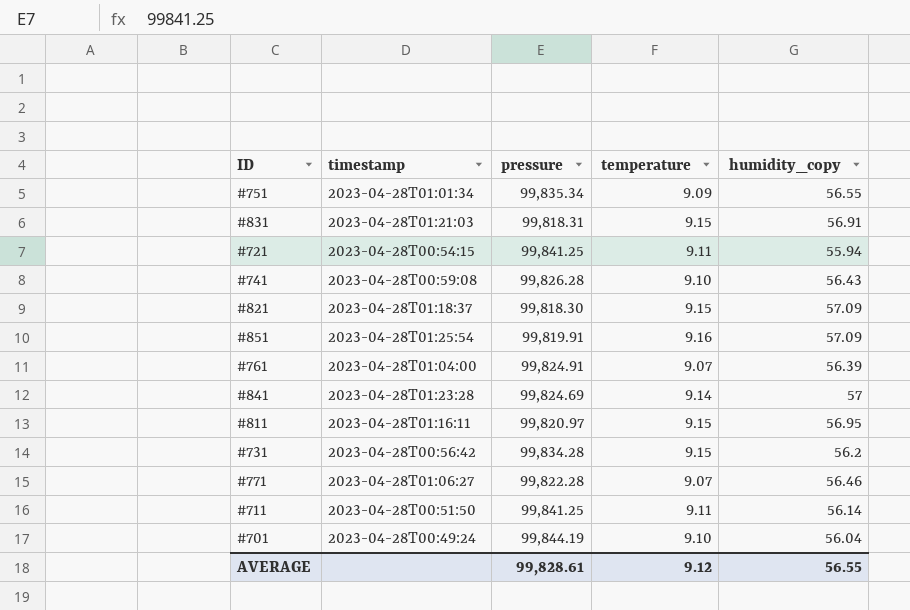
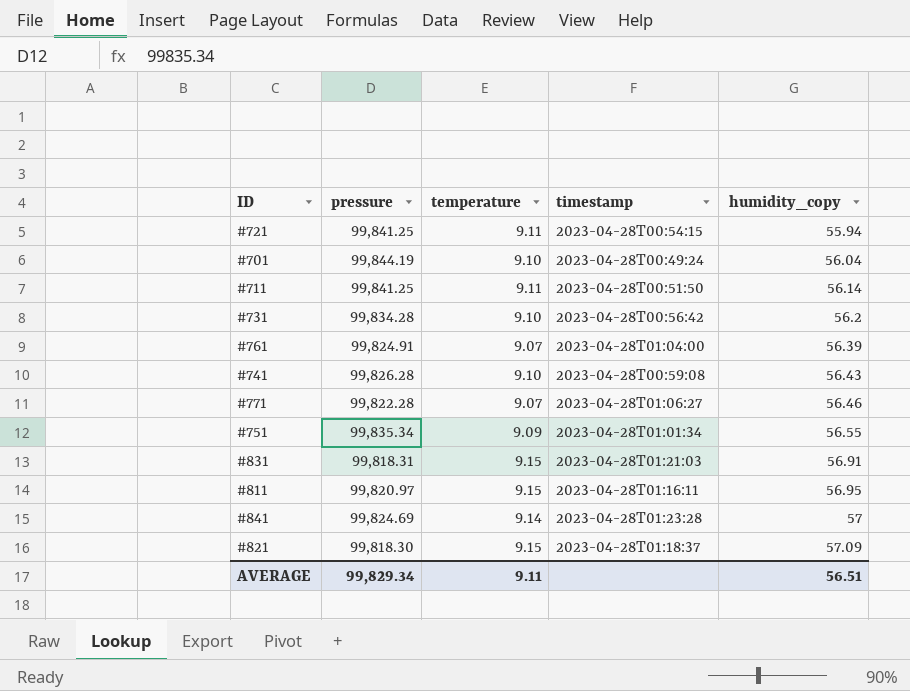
row order: none -> humidity_copy ascending
column timestamp | position: 2 -> 4
row #851: 2023-04-28T01:25:54 | 99,819.91 | 9.16 | 57.09 -> none
#731 | temperature: 9.15 -> 9.10
AVERAGE | pressure: 99,828.61 -> 99,829.34
AVERAGE | temperature: 9.12 -> 9.11
AVERAGE | humidity_copy: 56.55 -> 56.51

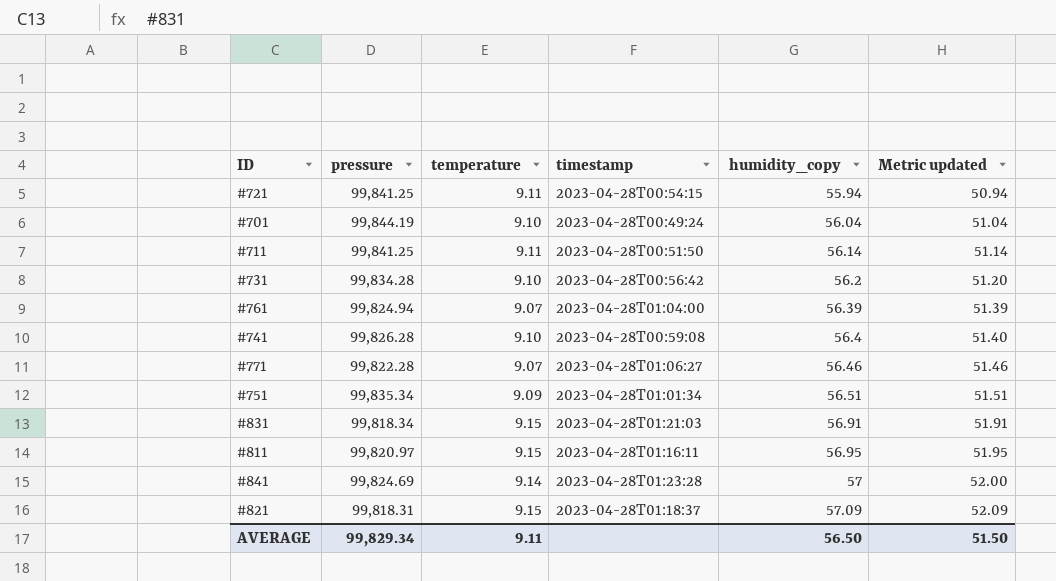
column Metric updated | formula: none -> [humidity_copy] - 5
#761 | pressure: 99,824.91 -> 99,824.94
#741 | humidity_copy: 56.43 -> 56.4
#751 | humidity_copy: 56.55 -> 56.51
#831 | pressure: 99,818.31 -> 99,818.34
#821 | pressure: 99,818.30 -> 99,818.31
AVERAGE | humidity_copy: 56.51 -> 56.50

